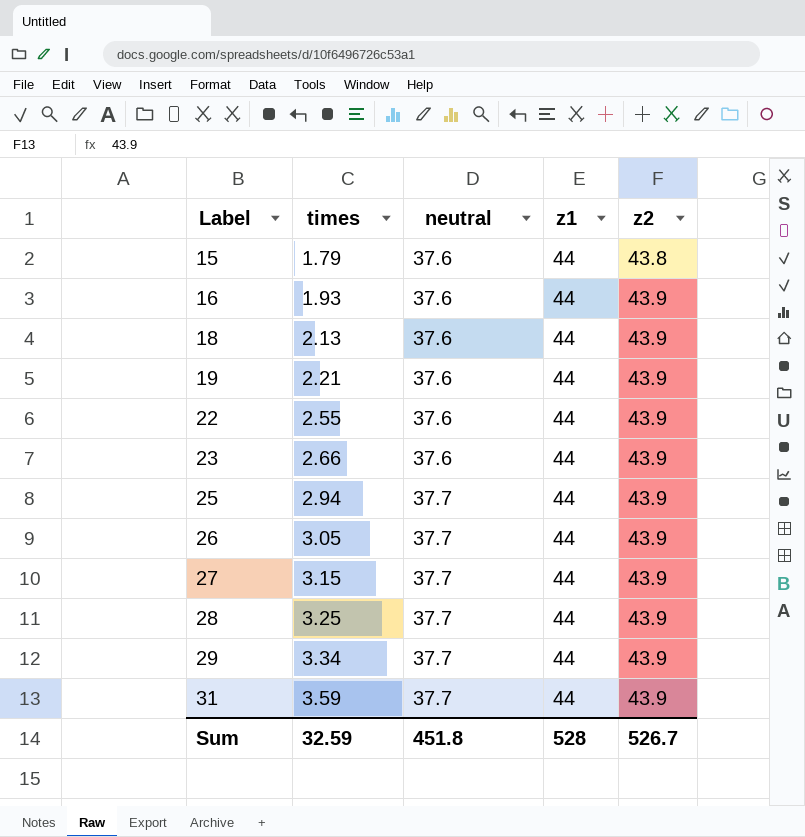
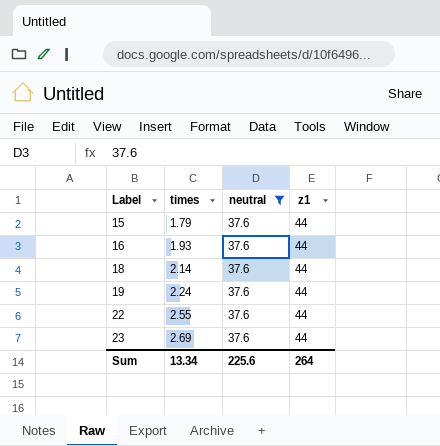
filter: none -> neutral = 37.6
column z2 | position: 5 -> none
18 | times: 2.13 -> 2.14
19 | times: 2.21 -> 2.24
23 | times: 2.66 -> 2.69
Sum | times: 32.59 -> 13.34
Sum | neutral: 451.8 -> 225.6
Sum | z1: 528 -> 264

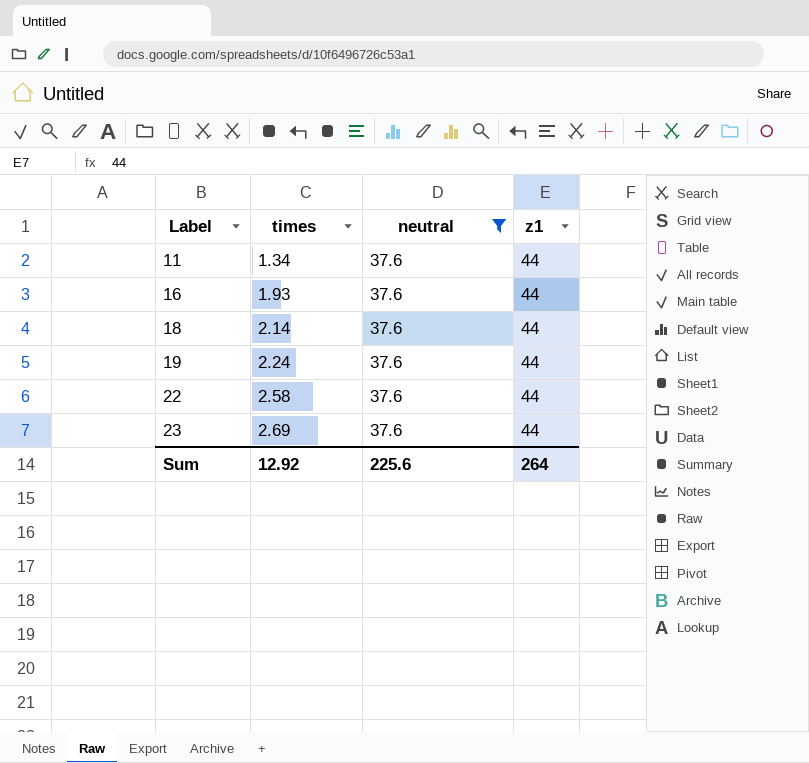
row 15: 1.79 | 37.6 | 44 -> none
row 11: none -> 1.34 | 37.6 | 44
22 | times: 2.55 -> 2.58
Sum | times: 13.34 -> 12.92

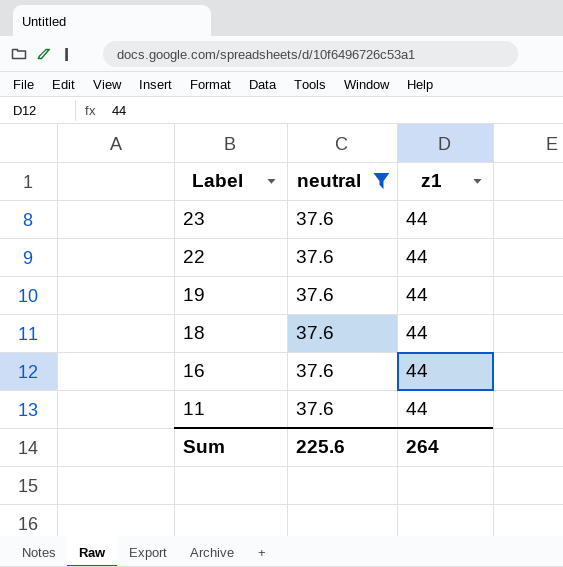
row order: Label ascending -> Label descending
column times | position: 2 -> none

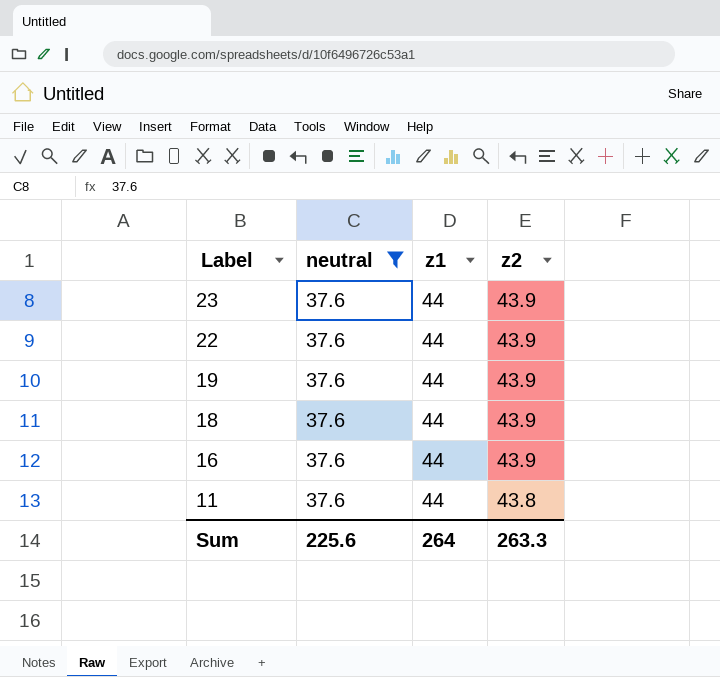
column z2 | position: none -> 4

